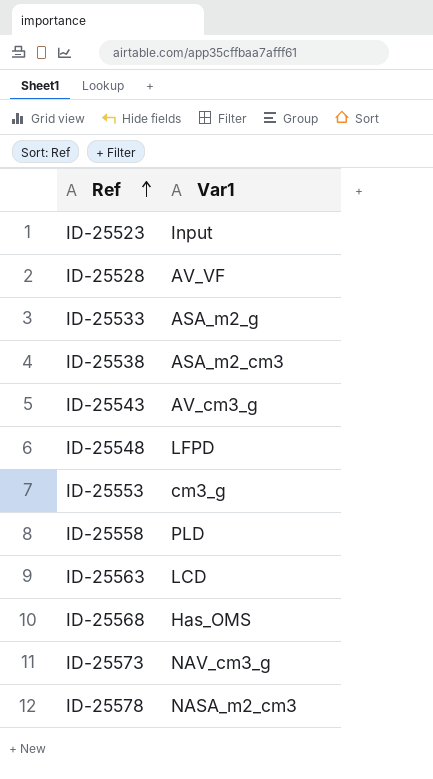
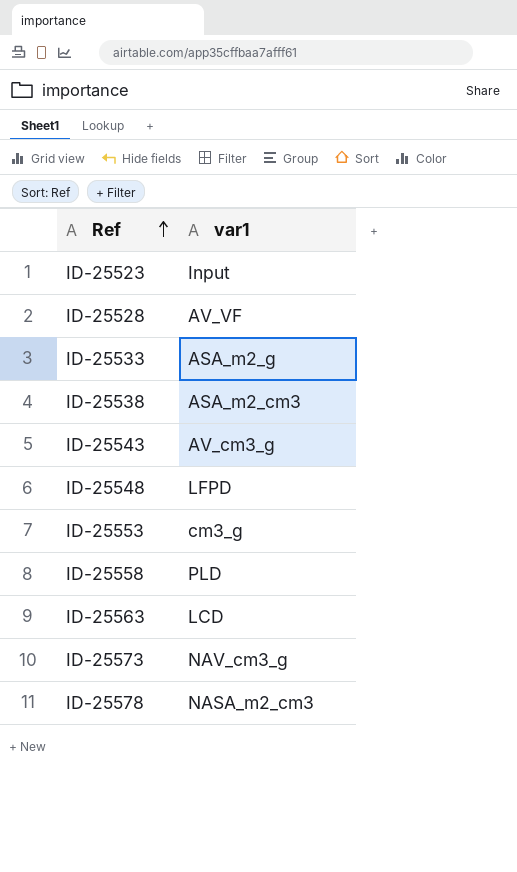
column name: Var1 -> var1
row ID-25568: Has_OMS -> none

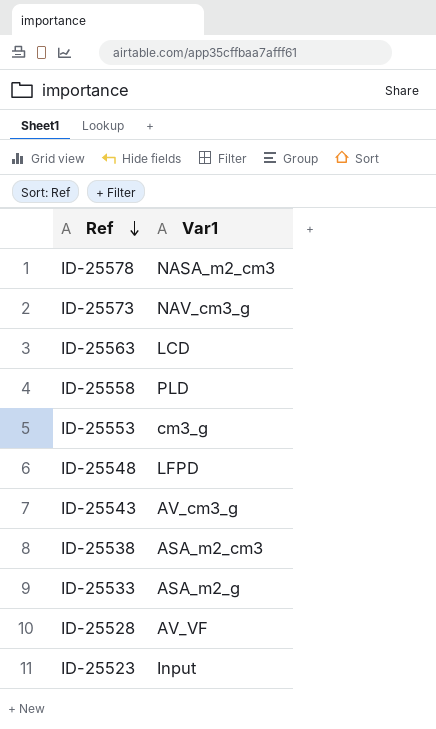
row order: Ref ascending -> Ref descending
column name: var1 -> Var1

